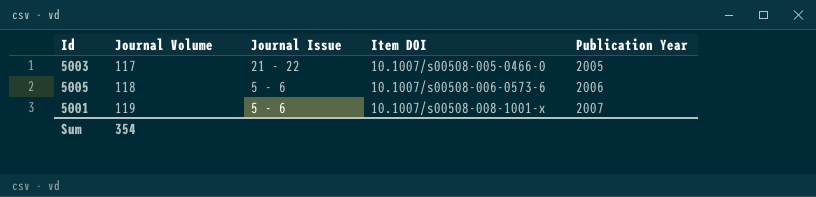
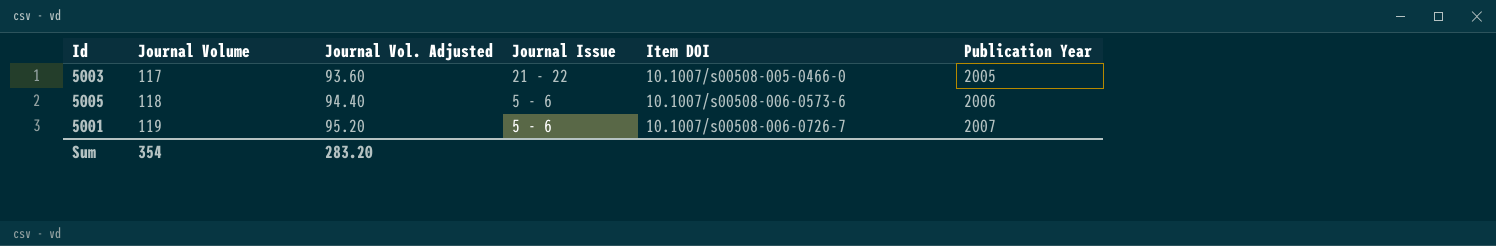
column Journal Vol. Adjusted | formula: none -> [Journal Volume] * 0.8
5001 | Item DOI: 10.1007/s00508-008-1001-x -> 10.1007/s00508-006-0726-7

